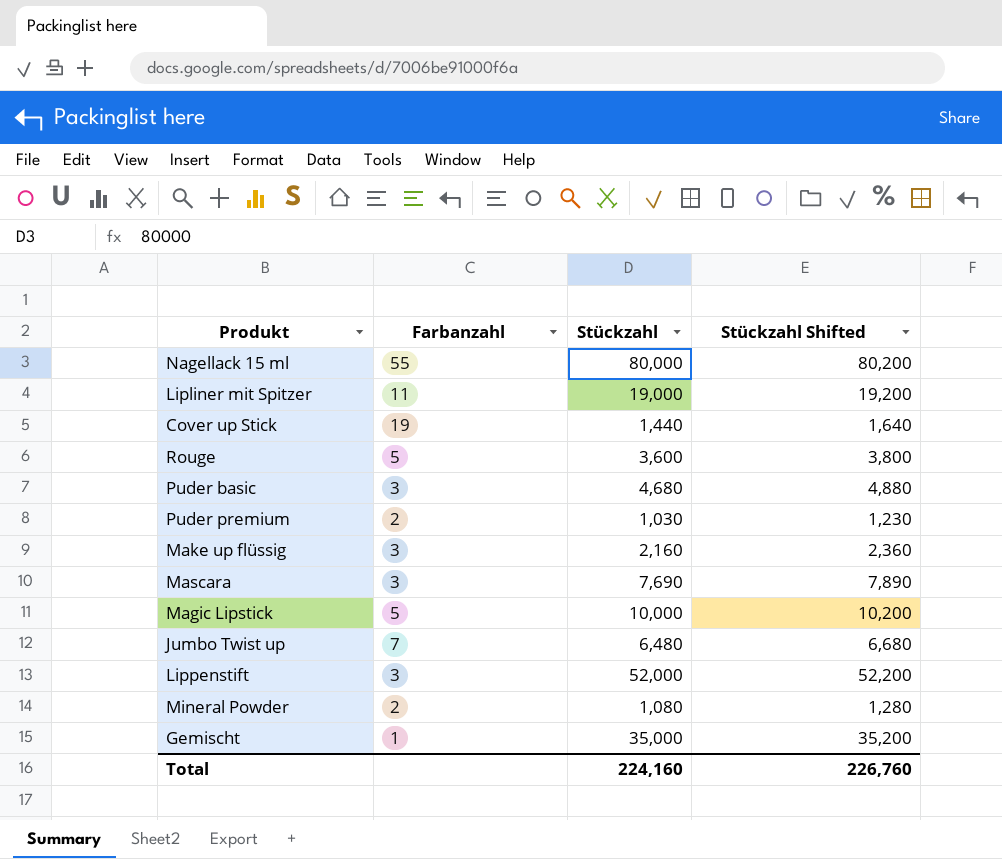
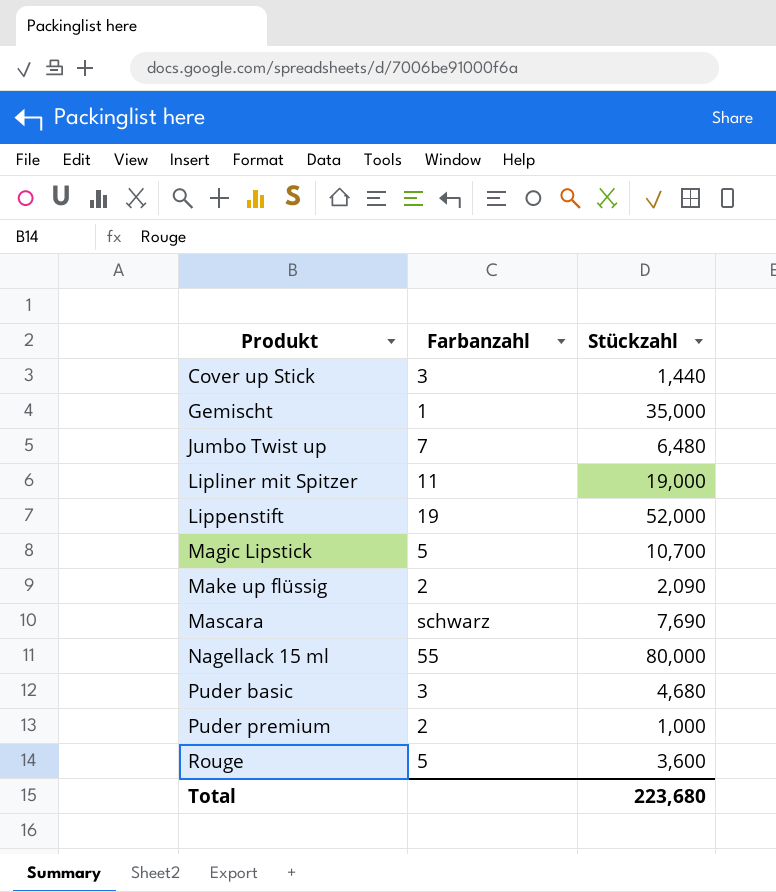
row order: none -> Produkt ascending
column Stückzahl Shifted | formula: [Stückzahl] + 200 -> none
row Mineral Powder: 2 | 1,080 | 1,280 -> none
Cover up Stick | Farbanzahl: 19 -> 3
Lippenstift | Farbanzahl: 3 -> 19
Magic Lipstick | Stückzahl: 10,000 -> 10,700
Make up flüssig | Farbanzahl: 3 -> 2
Make up flüssig | Stückzahl: 2,160 -> 2,090
Mascara | Farbanzahl: 3 -> schwarz
Puder premium | Stückzahl: 1,030 -> 1,000
Total | Stückzahl: 224,160 -> 223,680

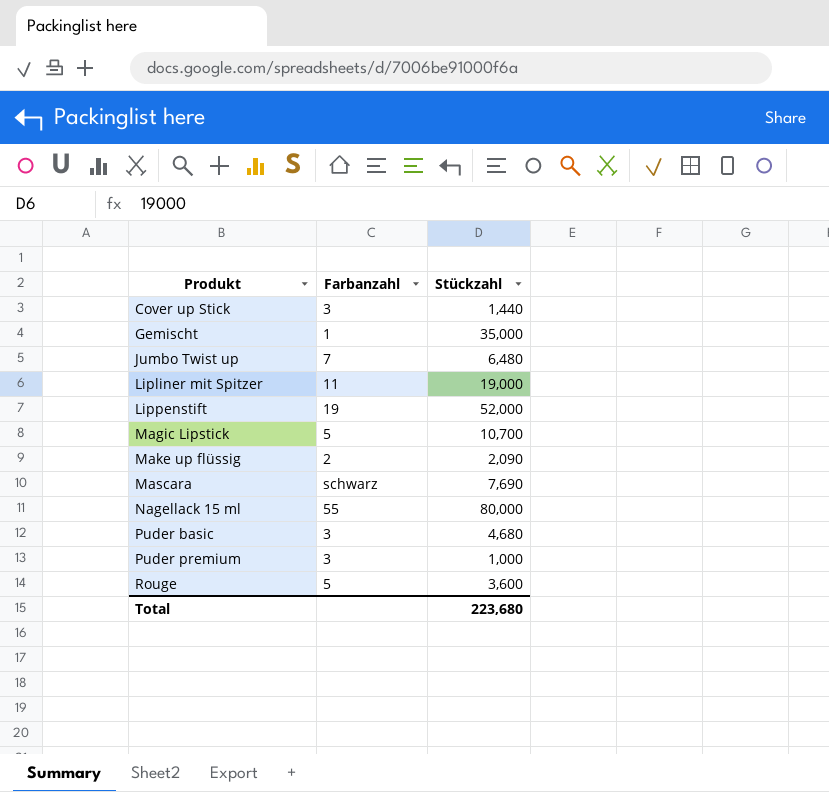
Puder premium | Farbanzahl: 2 -> 3

